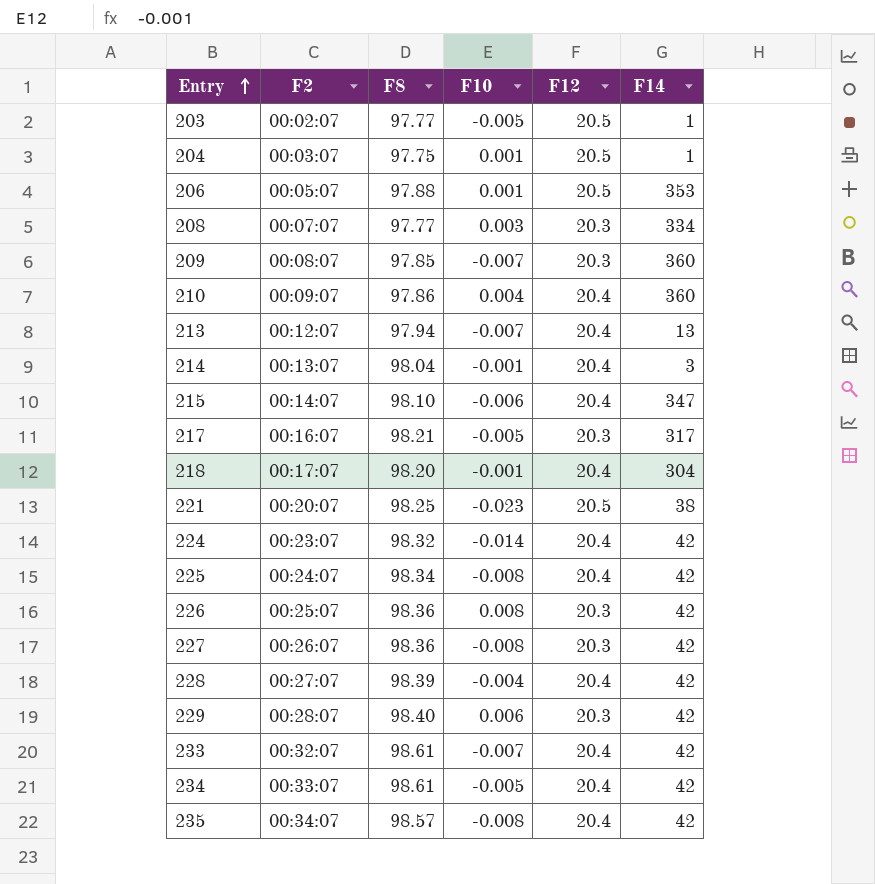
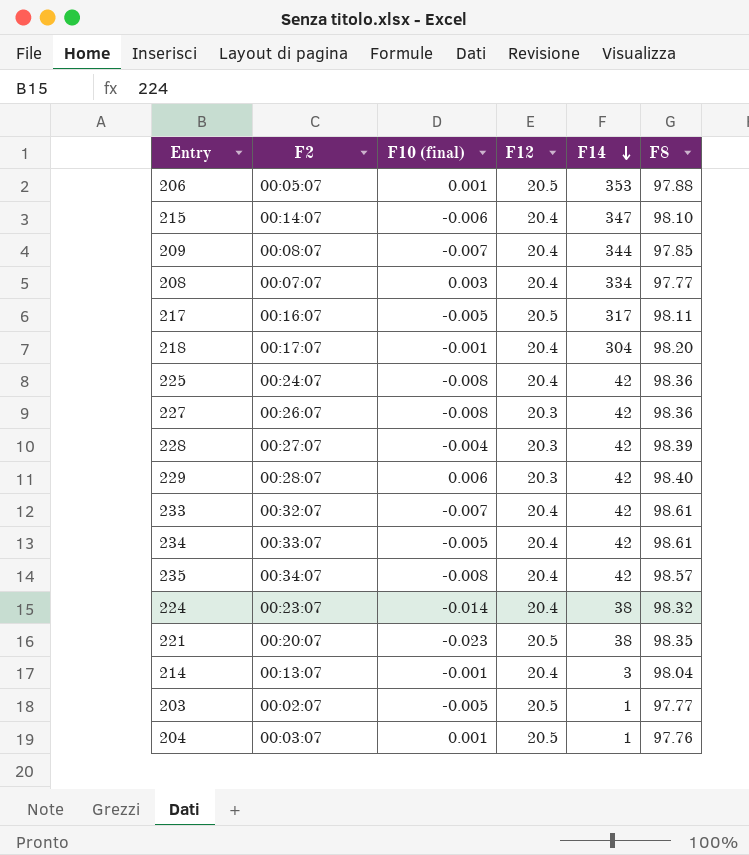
row order: Entry ascending -> F14 descending
column name: F10 -> F10 (final)
column F8 | position: 3 -> 6
row 210: 00:09:07 | 97.86 | 0.004 | 20.4 | 360 -> none
row 213: 00:12:07 | 97.94 | -0.007 | 20.4 | 13 -> none
row 226: 00:25:07 | 98.36 | 0.008 | 20.3 | 42 -> none
209 | F12: 20.3 -> 20.4
209 | F14: 360 -> 344
208 | F12: 20.3 -> 20.4
217 | F12: 20.3 -> 20.5
217 | F8: 98.21 -> 98.11
225 | F8: 98.34 -> 98.36
228 | F12: 20.4 -> 20.3
224 | F14: 42 -> 38
221 | F8: 98.25 -> 98.35
204 | F8: 97.75 -> 97.76

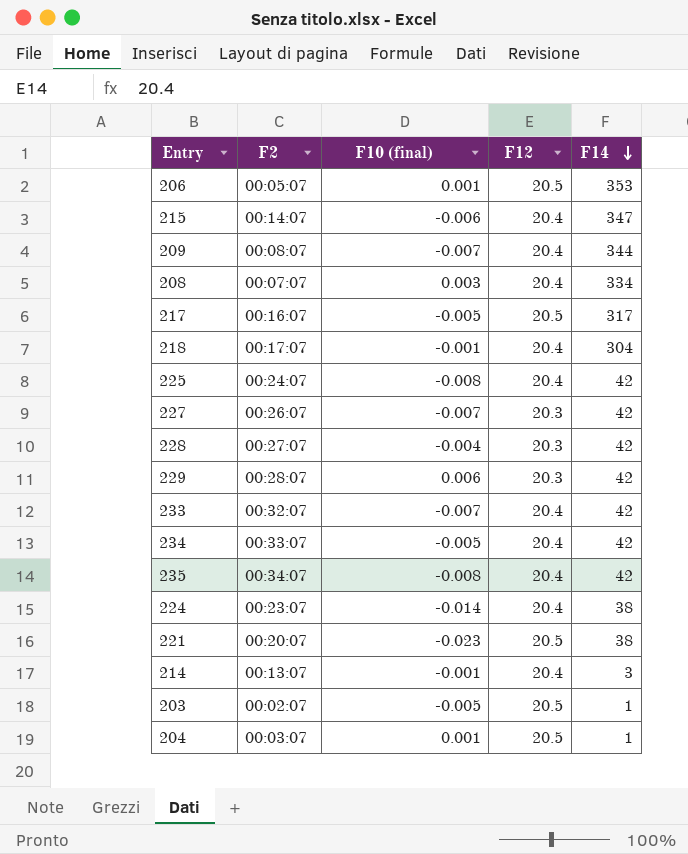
column F8 | position: 6 -> none
227 | F10 (final): -0.008 -> -0.007

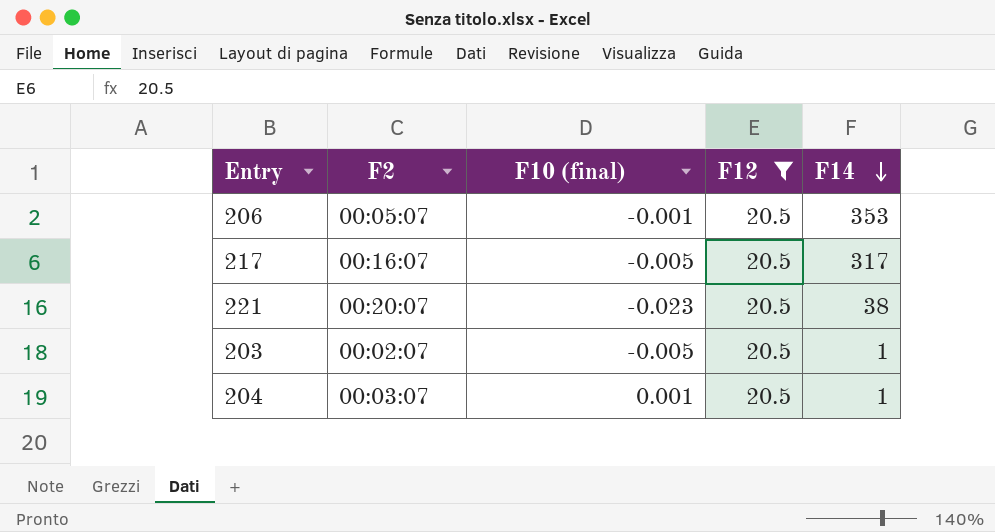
filter: none -> F12 = 20.5
206 | F10 (final): 0.001 -> -0.001

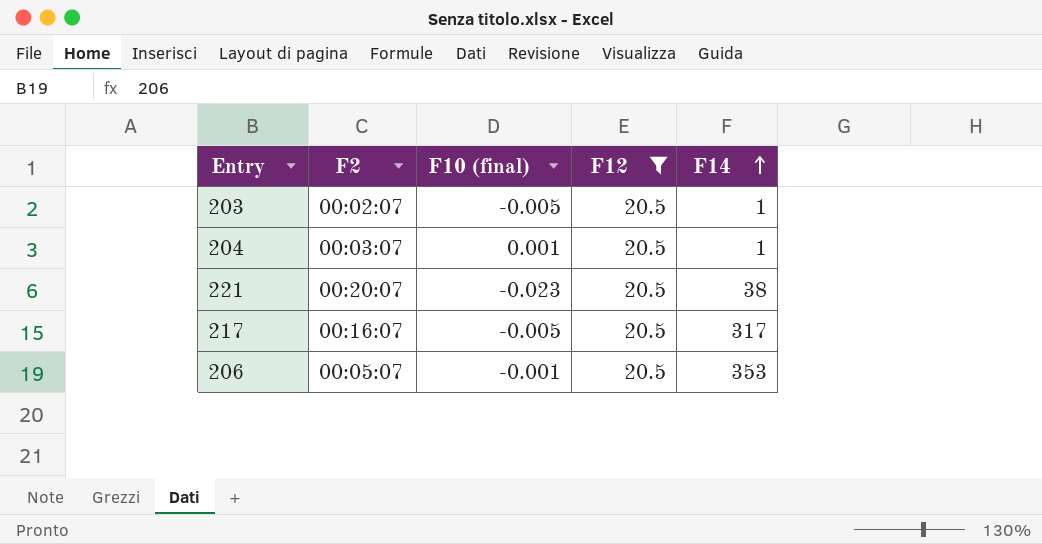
row order: F14 descending -> F14 ascending

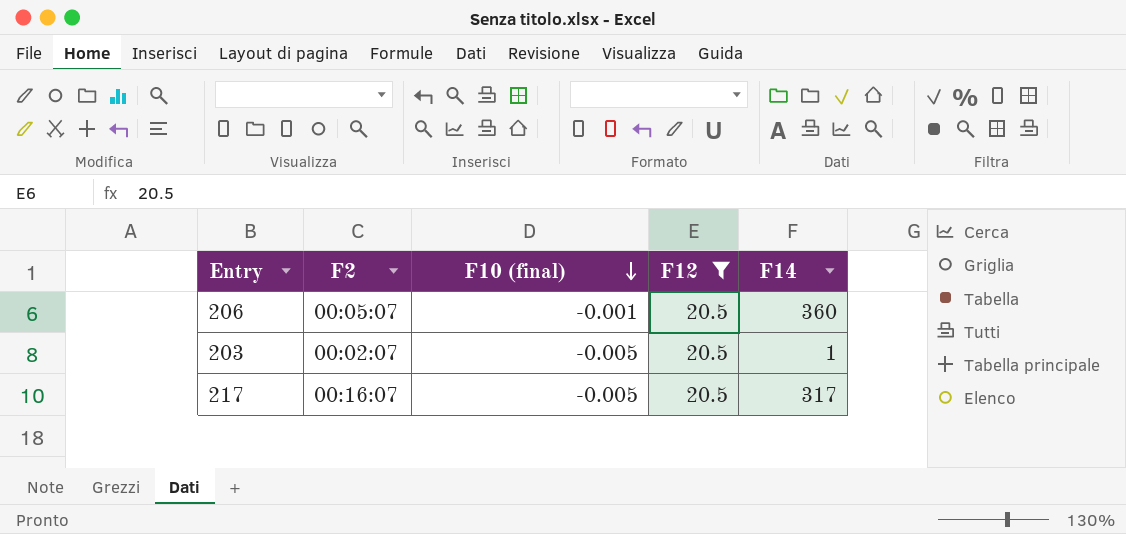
row order: F14 ascending -> F10 (final) descending
row 204: 00:03:07 | 0.001 | 20.5 | 1 -> none
row 221: 00:20:07 | -0.023 | 20.5 | 38 -> none
206 | F14: 353 -> 360

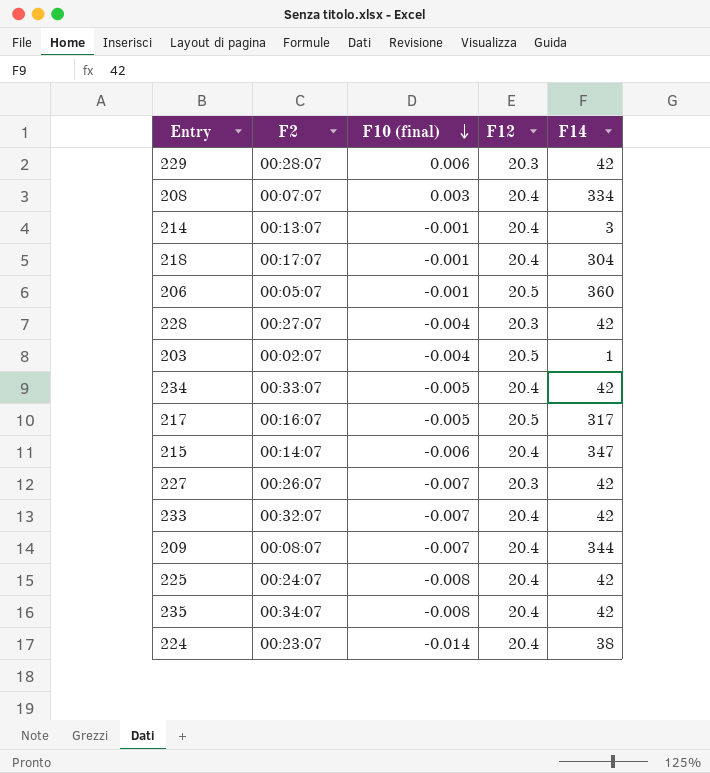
filter: F12 = 20.5 -> none
203 | F10 (final): -0.005 -> -0.004

